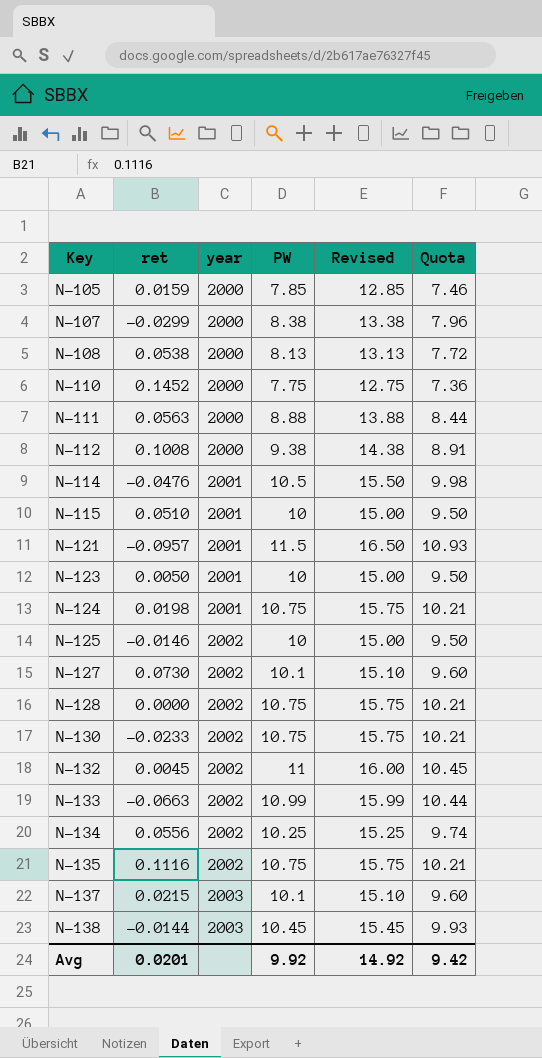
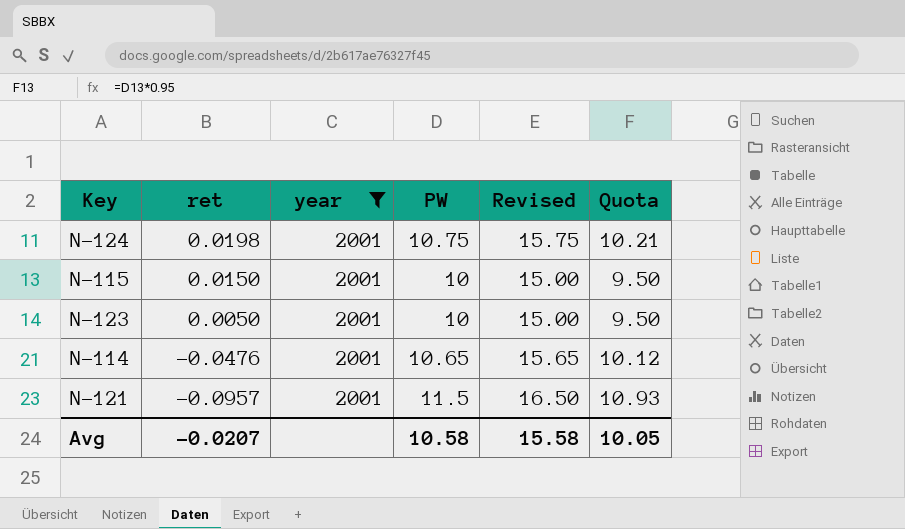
filter: none -> year = 2001
row order: Key ascending -> ret descending
N-115 | ret: 0.0510 -> 0.0150
N-114 | PW: 10.5 -> 10.65
N-114 | Revised: 15.50 -> 15.65
N-114 | Quota: 9.98 -> 10.12
Avg | ret: 0.0201 -> -0.0207
Avg | PW: 9.92 -> 10.58
Avg | Revised: 14.92 -> 15.58
Avg | Quota: 9.42 -> 10.05

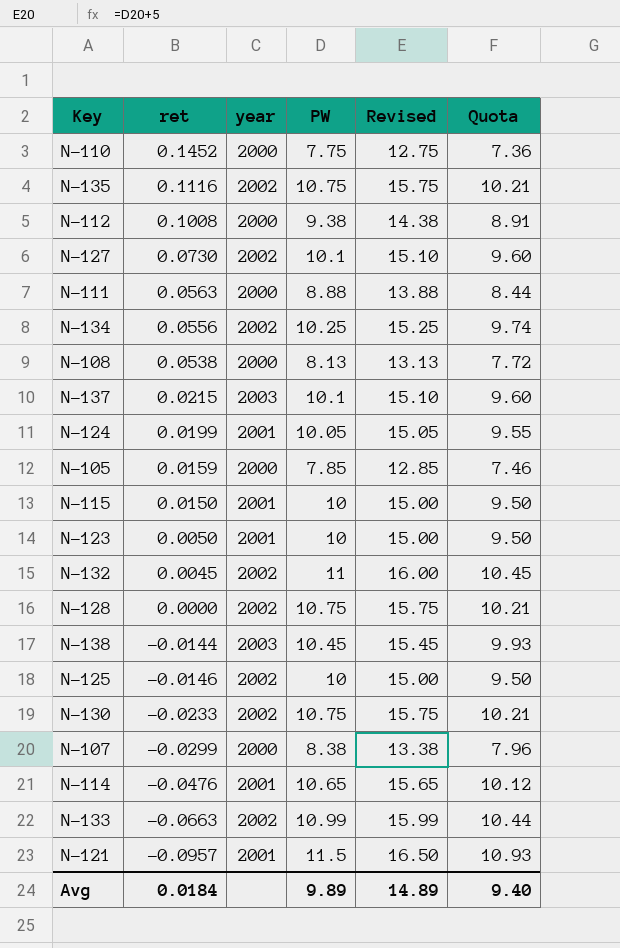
filter: year = 2001 -> none
N-124 | ret: 0.0198 -> 0.0199
N-124 | PW: 10.75 -> 10.05
N-124 | Revised: 15.75 -> 15.05
N-124 | Quota: 10.21 -> 9.55
Avg | ret: -0.0207 -> 0.0184
Avg | PW: 10.58 -> 9.89
Avg | Revised: 15.58 -> 14.89
Avg | Quota: 10.05 -> 9.40

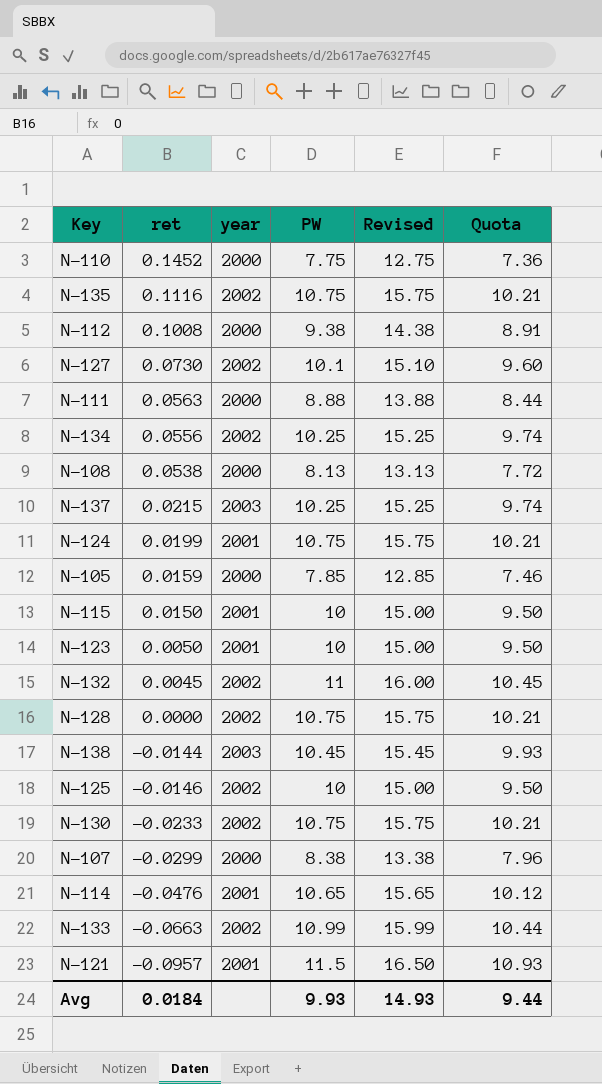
N-137 | PW: 10.1 -> 10.25
N-137 | Revised: 15.10 -> 15.25
N-137 | Quota: 9.60 -> 9.74
N-124 | PW: 10.05 -> 10.75
N-124 | Revised: 15.05 -> 15.75
N-124 | Quota: 9.55 -> 10.21
Avg | PW: 9.89 -> 9.93
Avg | Revised: 14.89 -> 14.93
Avg | Quota: 9.40 -> 9.44

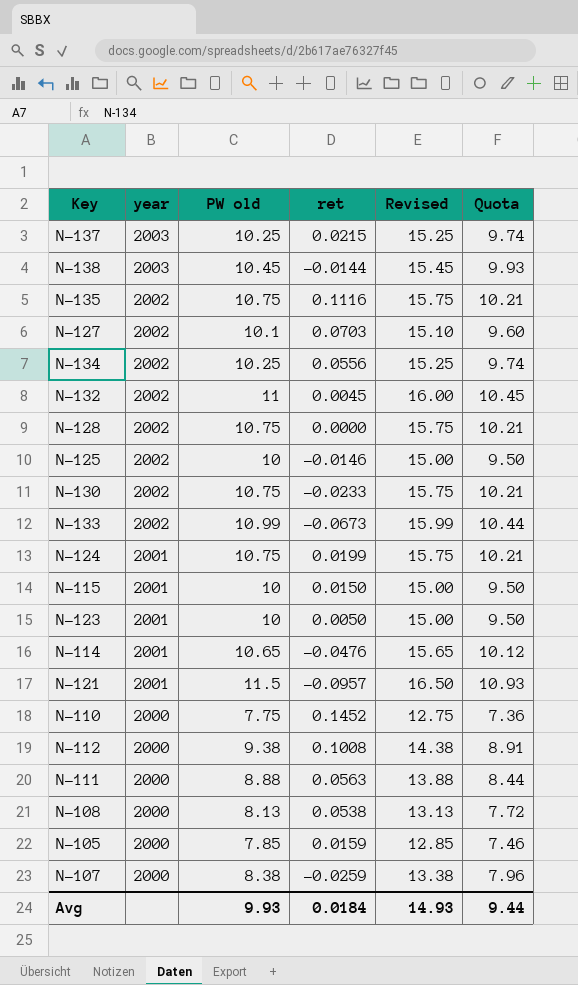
row order: ret descending -> year descending
column name: PW -> PW old
column ret | position: 2 -> 4
N-127 | ret: 0.0730 -> 0.0703
N-133 | ret: -0.0663 -> -0.0673
N-107 | ret: -0.0299 -> -0.0259

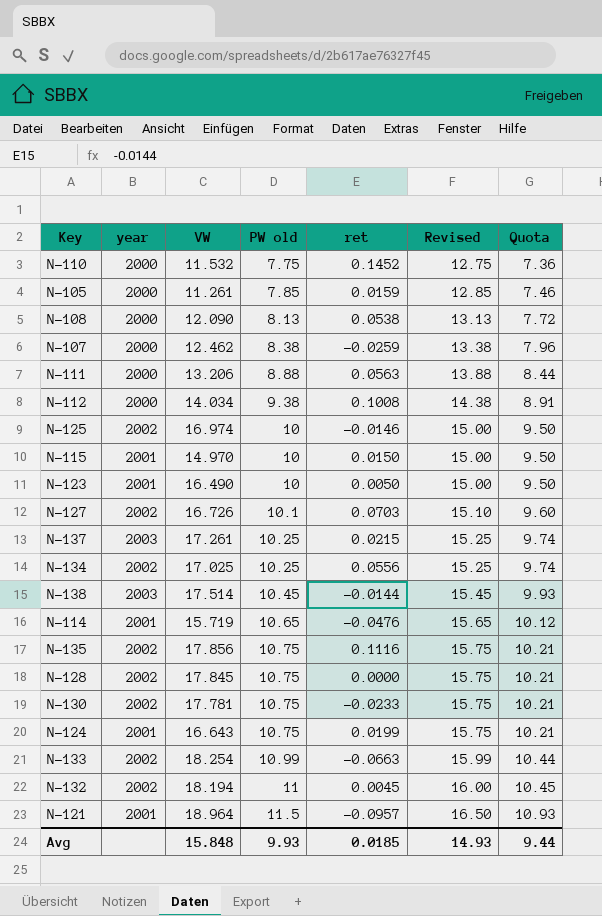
row order: year descending -> PW old ascending
column VW | position: none -> 3
N-133 | ret: -0.0673 -> -0.0663
Avg | ret: 0.0184 -> 0.0185

